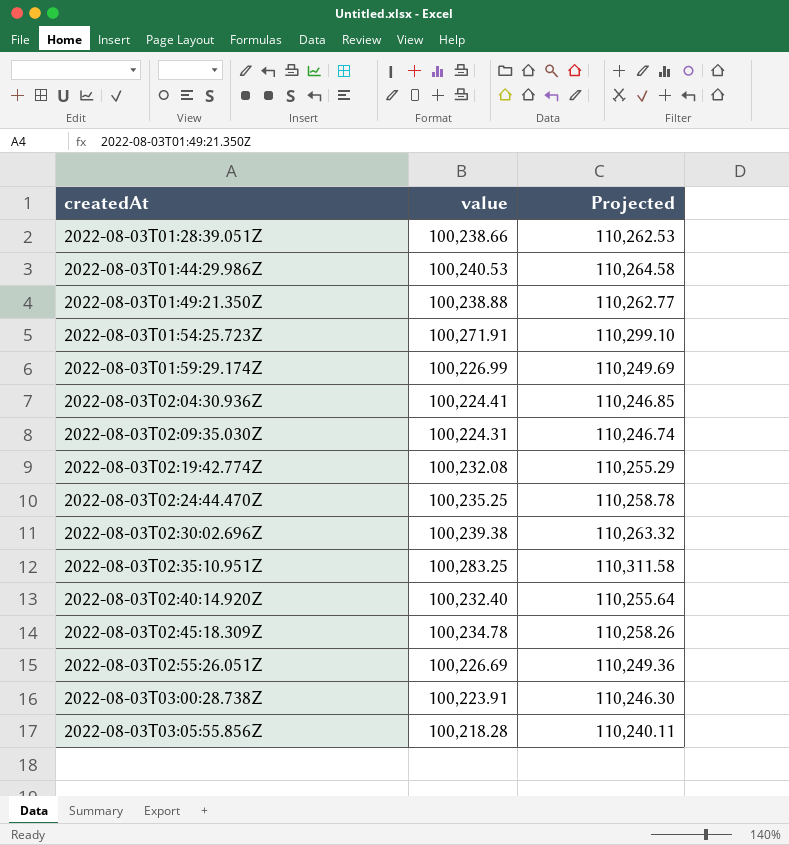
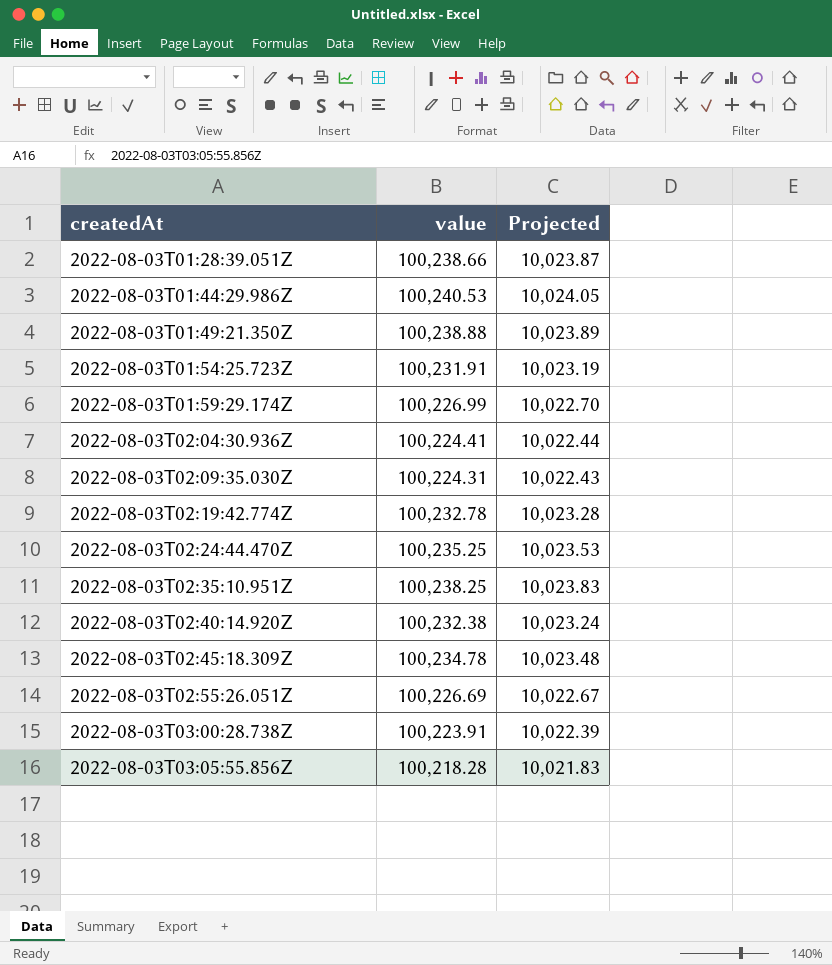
column Projected | formula: [value] * 1.1 -> [value] * 0.1
row 2022-08-03T02:30:02.696Z: 100,239.38 | 110,263.32 -> none
2022-08-03T01:54:25.723Z | value: 100,271.91 -> 100,231.91
2022-08-03T02:19:42.774Z | value: 100,232.08 -> 100,232.78
2022-08-03T02:35:10.951Z | value: 100,283.25 -> 100,238.25
2022-08-03T02:40:14.920Z | value: 100,232.40 -> 100,232.38

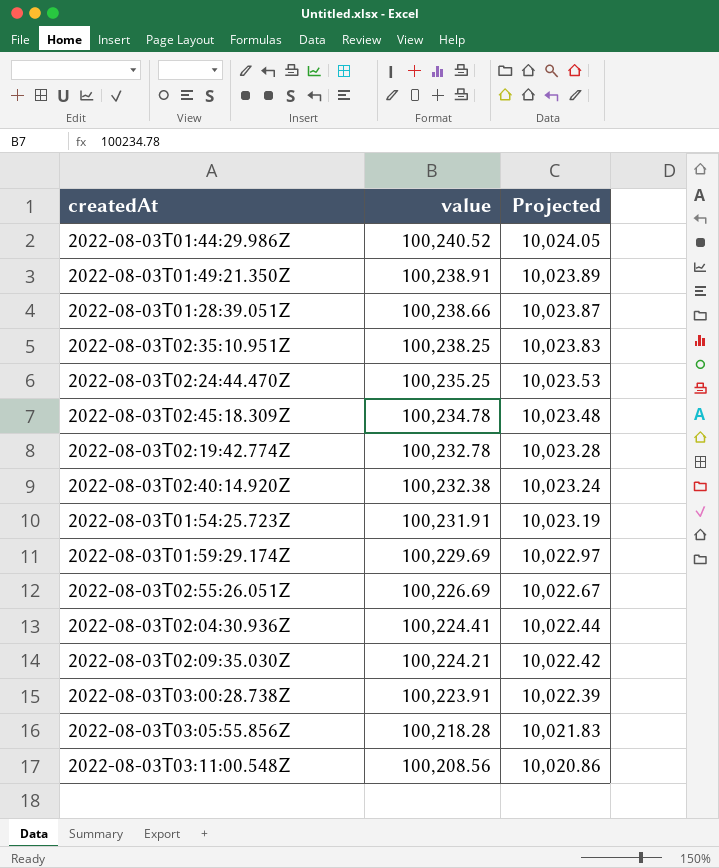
row order: createdAt ascending -> value descending
2022-08-03T01:44:29.986Z | value: 100,240.53 -> 100,240.52
2022-08-03T01:49:21.350Z | value: 100,238.88 -> 100,238.91
2022-08-03T01:59:29.174Z | value: 100,226.99 -> 100,229.69
2022-08-03T01:59:29.174Z | Projected: 10,022.70 -> 10,022.97
2022-08-03T02:09:35.030Z | value: 100,224.31 -> 100,224.21
2022-08-03T02:09:35.030Z | Projected: 10,022.43 -> 10,022.42
row 2022-08-03T03:11:00.548Z: none -> 100,208.56 | 10,020.86

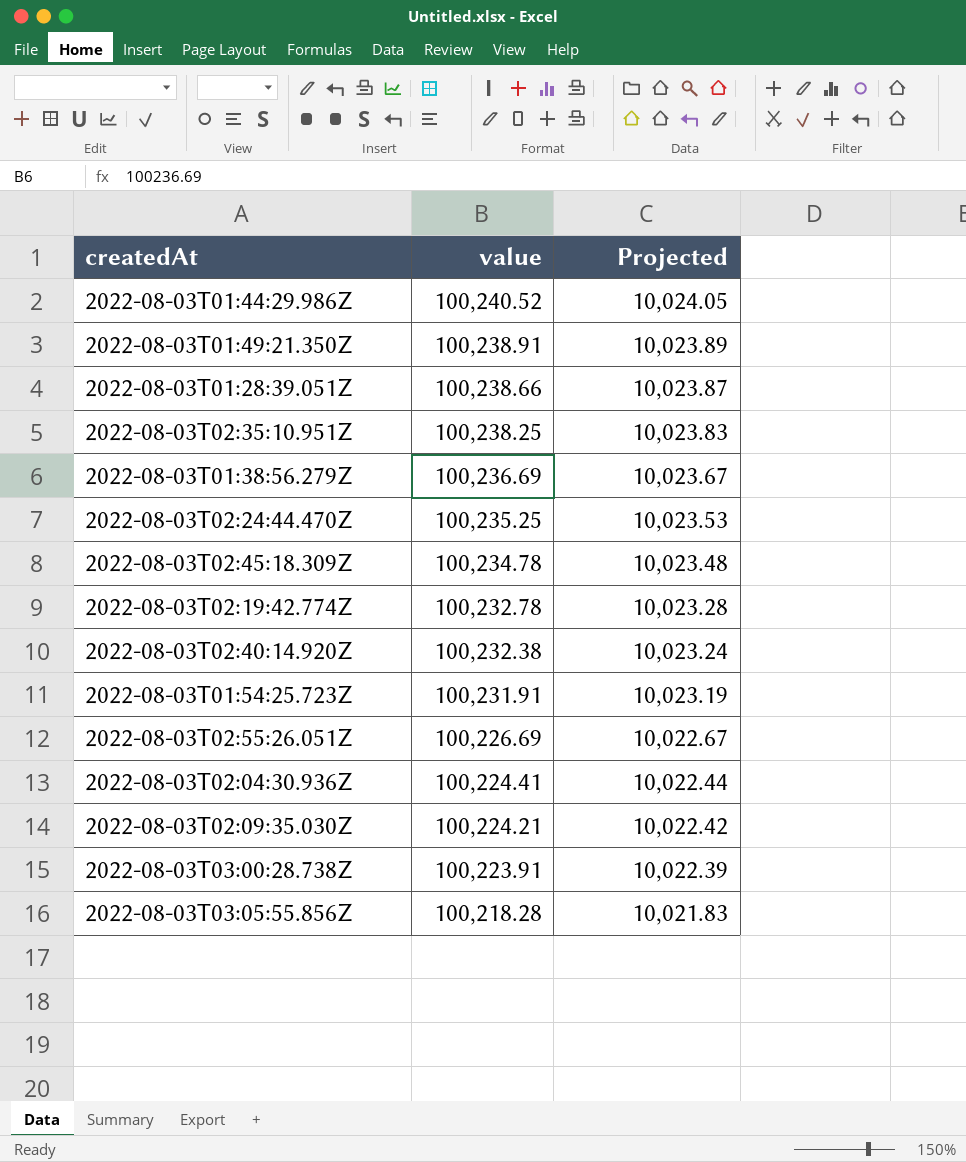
row 2022-08-03T01:59:29.174Z: 100,229.69 | 10,022.97 -> none
row 2022-08-03T03:11:00.548Z: 100,208.56 | 10,020.86 -> none
row 2022-08-03T01:38:56.279Z: none -> 100,236.69 | 10,023.67

